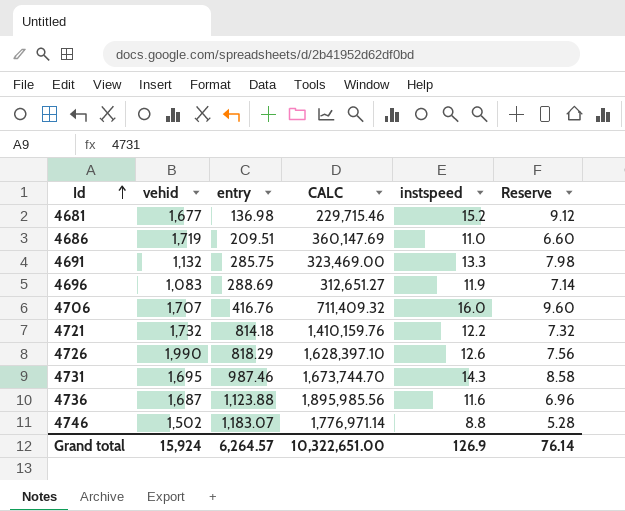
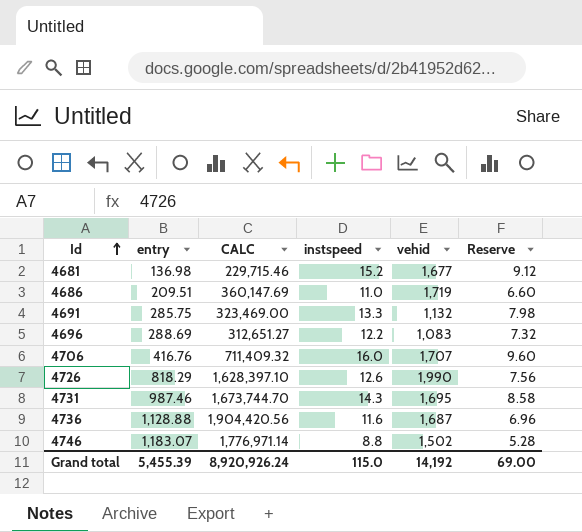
column vehid | position: 2 -> 5
row 4721: 1,732 | 814.18 | 1,410,159.76 | 12.2 | 7.32 -> none
4696 | instspeed: 11.9 -> 12.2
4696 | Reserve: 7.14 -> 7.32
4736 | entry: 1,123.88 -> 1,128.88
4736 | CALC: 1,895,985.56 -> 1,904,420.56
Grand total | entry: 6,264.57 -> 5,455.39
Grand total | CALC: 10,322,651.00 -> 8,920,926.24
Grand total | instspeed: 126.9 -> 115.0
Grand total | vehid: 15,924 -> 14,192
Grand total | Reserve: 76.14 -> 69.00

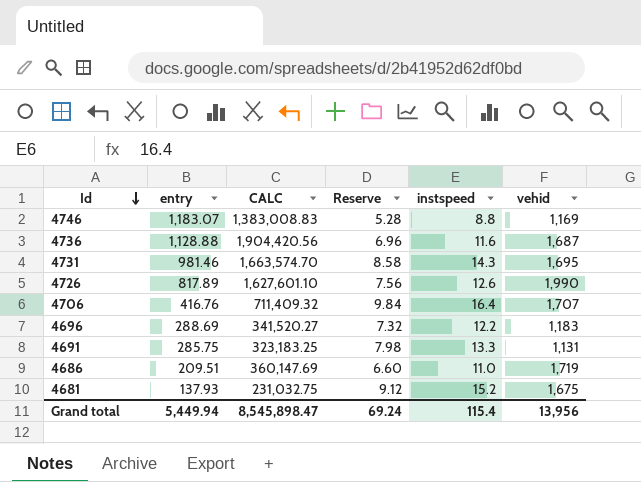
row order: Id ascending -> Id descending
column Reserve | position: 6 -> 4
4746 | CALC: 1,776,971.14 -> 1,383,008.83
4746 | vehid: 1,502 -> 1,169
4731 | entry: 987.46 -> 981.46
4731 | CALC: 1,673,744.70 -> 1,663,574.70
4726 | entry: 818.29 -> 817.89
4726 | CALC: 1,628,397.10 -> 1,627,601.10
4706 | Reserve: 9.60 -> 9.84
4706 | instspeed: 16.0 -> 16.4
4696 | CALC: 312,651.27 -> 341,520.27
4696 | vehid: 1,083 -> 1,183
4691 | CALC: 323,469.00 -> 323,183.25
4691 | vehid: 1,132 -> 1,131
4681 | entry: 136.98 -> 137.93
4681 | CALC: 229,715.46 -> 231,032.75
4681 | vehid: 1,677 -> 1,675
Grand total | entry: 5,455.39 -> 5,449.94
Grand total | CALC: 8,920,926.24 -> 8,545,898.47
Grand total | Reserve: 69.00 -> 69.24
Grand total | instspeed: 115.0 -> 115.4
Grand total | vehid: 14,192 -> 13,956

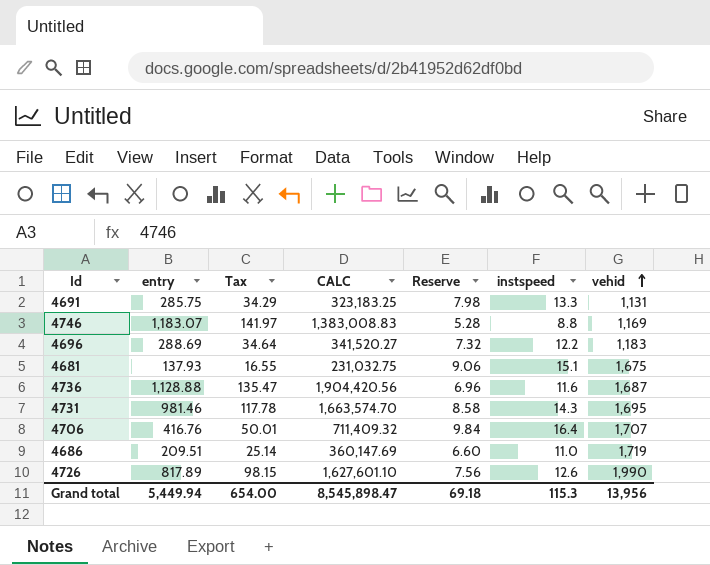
row order: Id descending -> vehid ascending
column Tax | formula: none -> [entry] * 0.12
4681 | Reserve: 9.12 -> 9.06
4681 | instspeed: 15.2 -> 15.1
Grand total | Reserve: 69.24 -> 69.18
Grand total | instspeed: 115.4 -> 115.3

